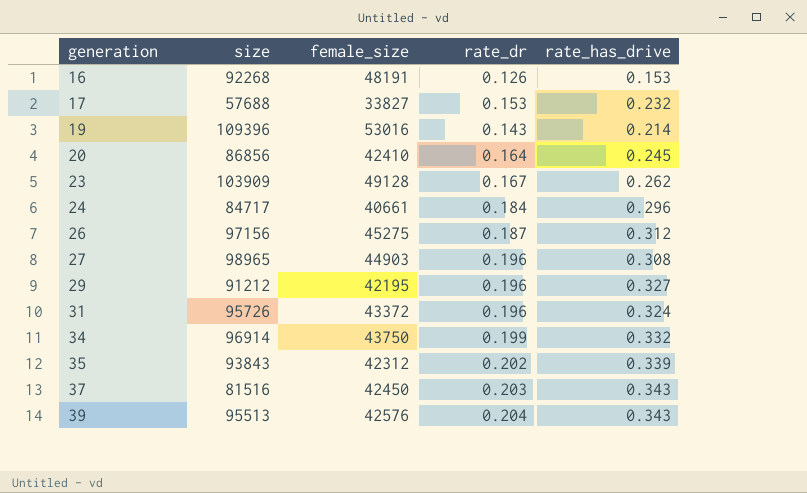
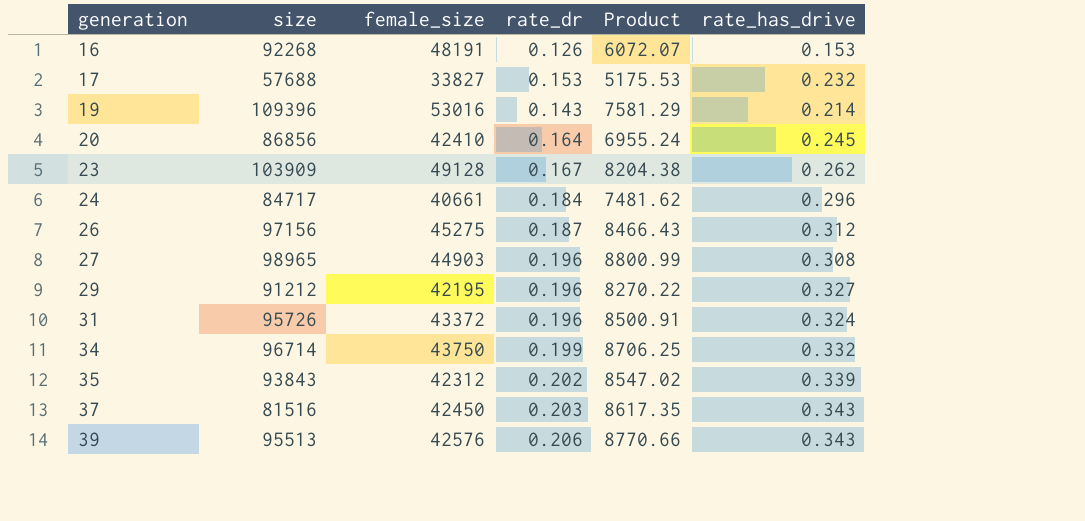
column Product | formula: none -> [female_size] * [rate_dr]
34 | size: 96914 -> 96714
39 | rate_dr: 0.204 -> 0.206

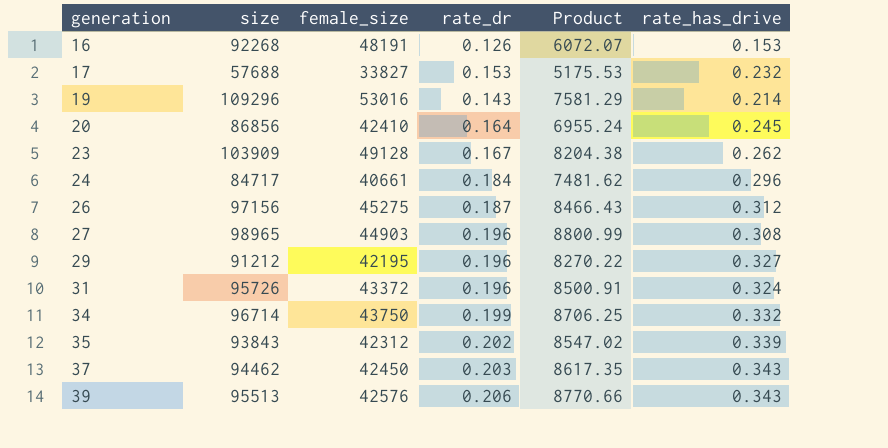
19 | size: 109396 -> 109296
37 | size: 81516 -> 94462

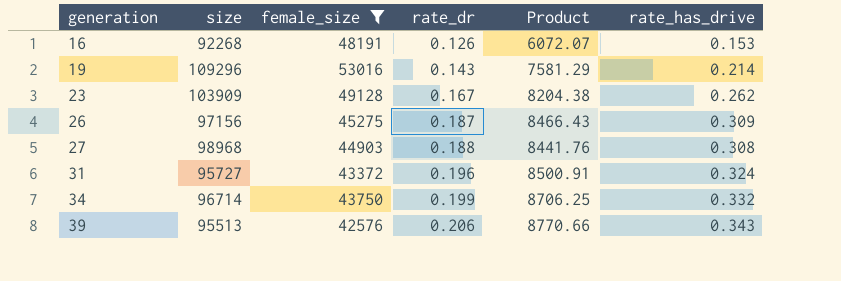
filter: none -> female_size >= 42576
26 | rate_has_drive: 0.312 -> 0.309
27 | size: 98965 -> 98968
27 | rate_dr: 0.196 -> 0.188
27 | Product: 8800.99 -> 8441.76
31 | size: 95726 -> 95727

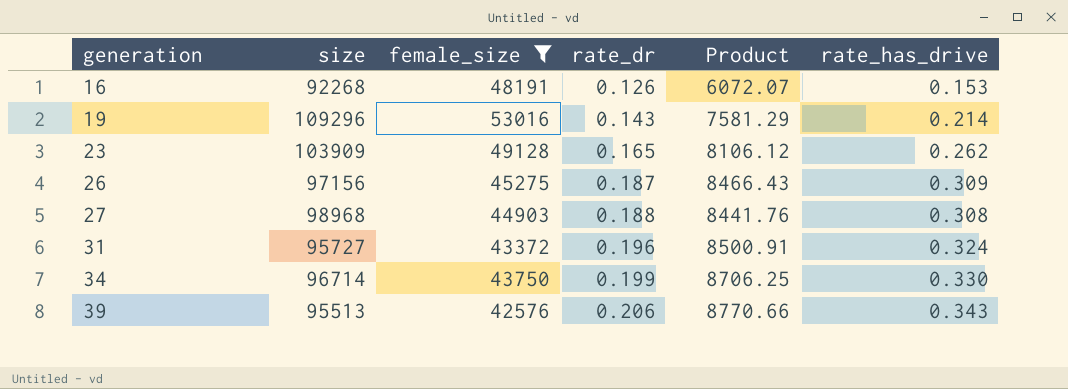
23 | rate_dr: 0.167 -> 0.165
23 | Product: 8204.38 -> 8106.12
34 | rate_has_drive: 0.332 -> 0.330

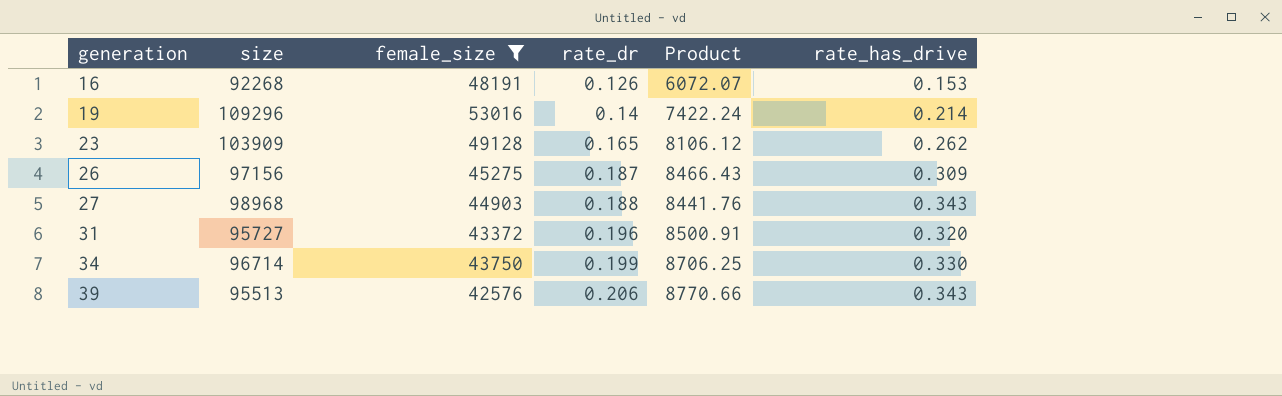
19 | rate_dr: 0.143 -> 0.14
19 | Product: 7581.29 -> 7422.24
27 | rate_has_drive: 0.308 -> 0.343
31 | rate_has_drive: 0.324 -> 0.320

